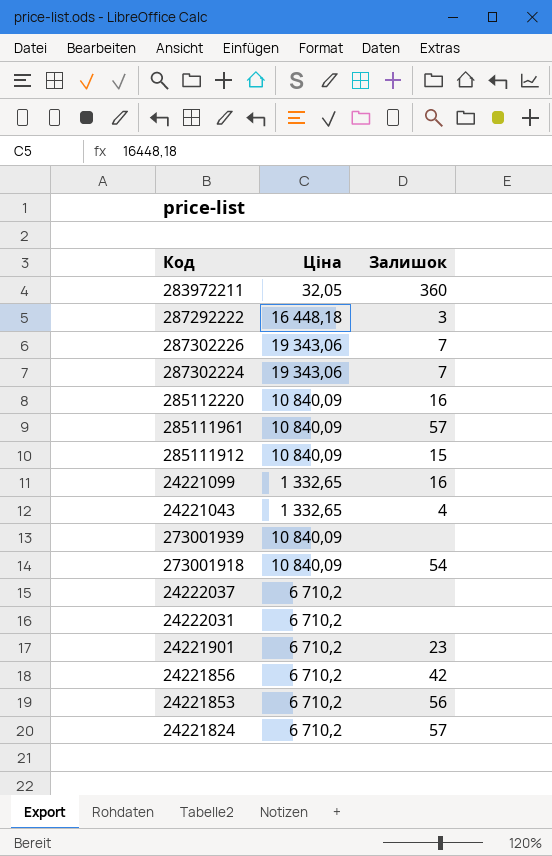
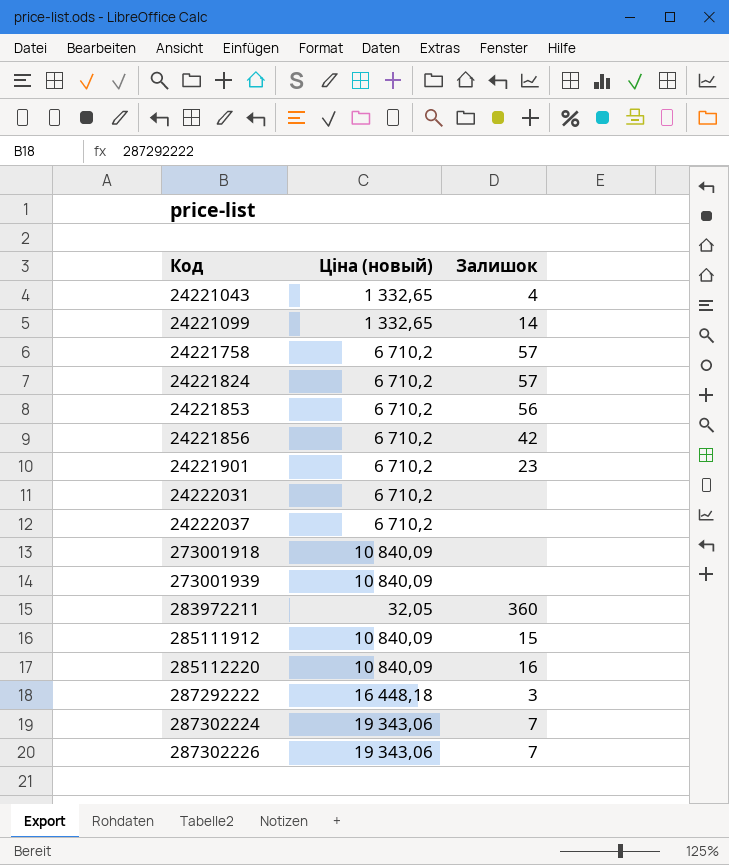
row order: none -> Код ascending
column name: Ціна -> Ціна (новый)
row 285111961: 10 840,09 | 57 -> none
24221099 | Залишок: 16 -> 14
row 24221758: none -> 6 710,2 | 57
273001918 | Залишок: 54 -> none

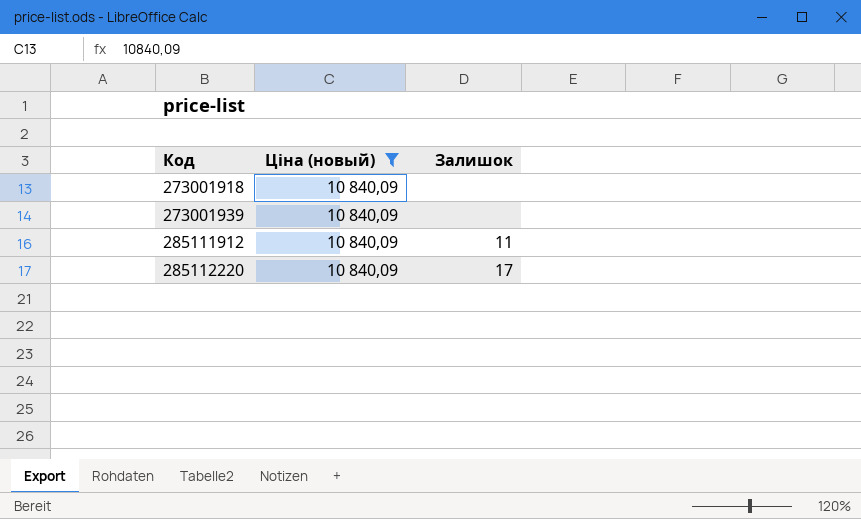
filter: none -> Ціна (новый) = 10 840,09
285111912 | Залишок: 15 -> 11
285112220 | Залишок: 16 -> 17

